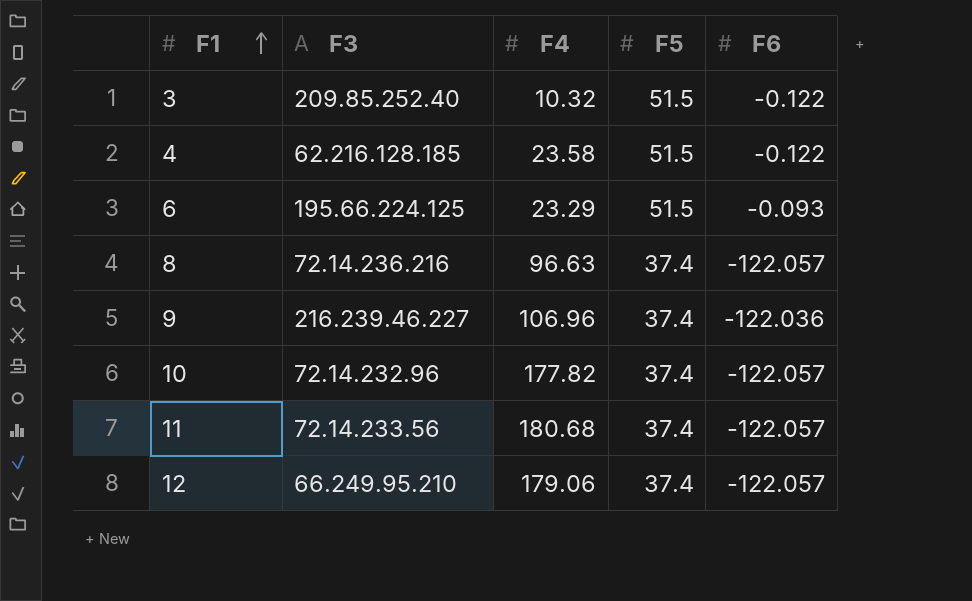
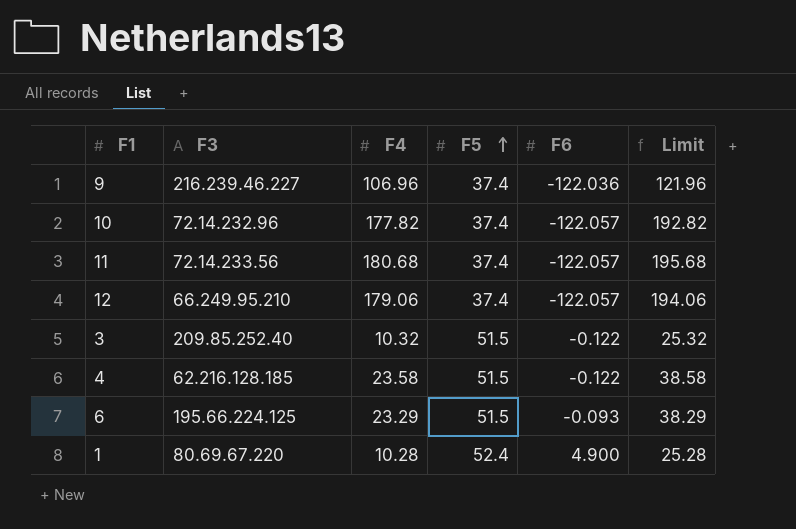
row order: F1 ascending -> F5 ascending
column Limit | formula: none -> [F4] + 15
row 8: 72.14.236.216 | 96.63 | 37.4 | -122.057 -> none
row 1: none -> 80.69.67.220 | 10.28 | 52.4 | 4.900 | 25.28

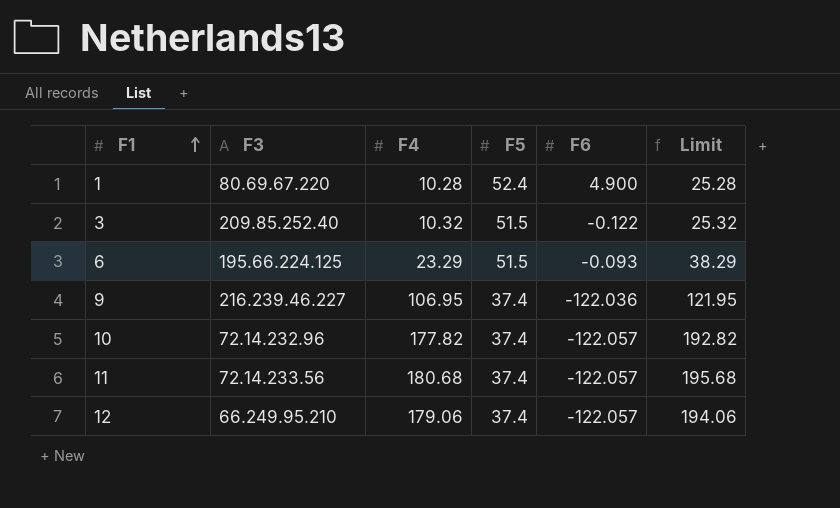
row order: F5 ascending -> F1 ascending
row 4: 62.216.128.185 | 23.58 | 51.5 | -0.122 | 38.58 -> none
9 | F4: 106.96 -> 106.95
9 | Limit: 121.96 -> 121.95

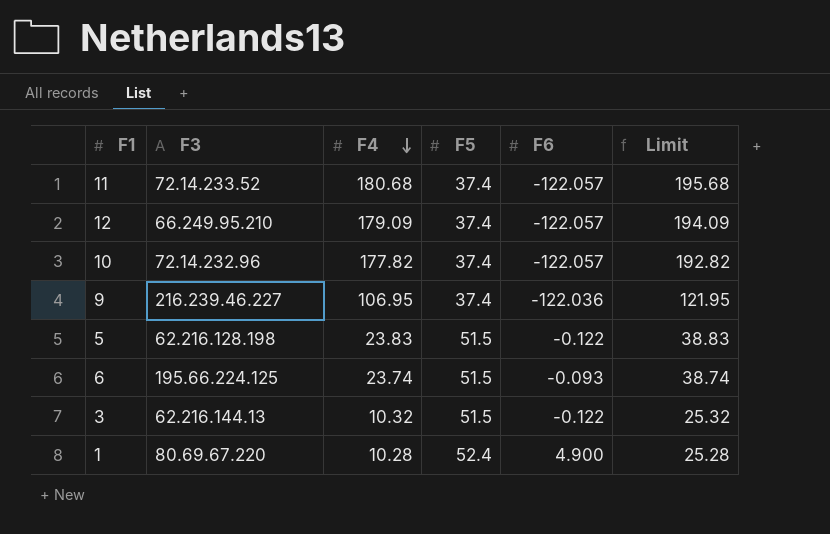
row order: F1 ascending -> F4 descending
11 | F3: 72.14.233.56 -> 72.14.233.52
12 | F4: 179.06 -> 179.09
12 | Limit: 194.06 -> 194.09
row 5: none -> 62.216.128.198 | 23.83 | 51.5 | -0.122 | 38.83
6 | F4: 23.29 -> 23.74
6 | Limit: 38.29 -> 38.74
3 | F3: 209.85.252.40 -> 62.216.144.13

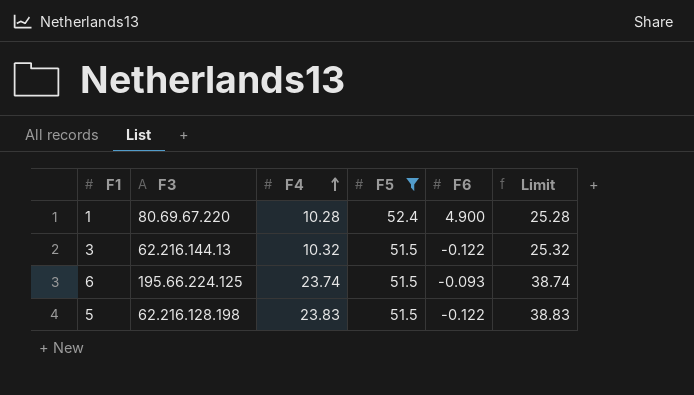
filter: none -> F5 != 37.4
row order: F4 descending -> F4 ascending

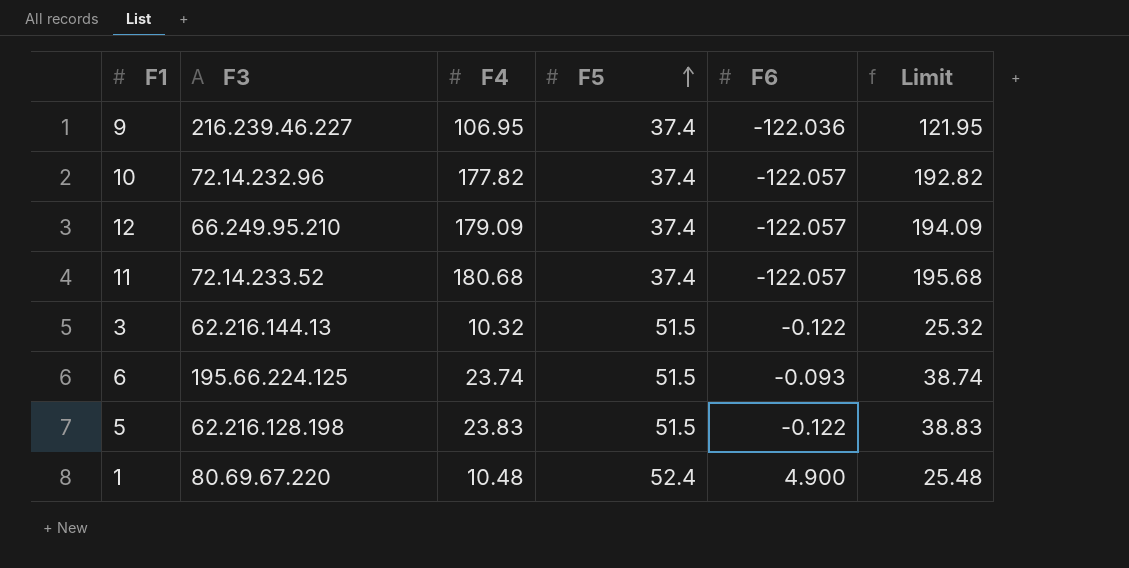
filter: F5 != 37.4 -> none
row order: F4 ascending -> F5 ascending
1 | F4: 10.28 -> 10.48
1 | Limit: 25.28 -> 25.48

